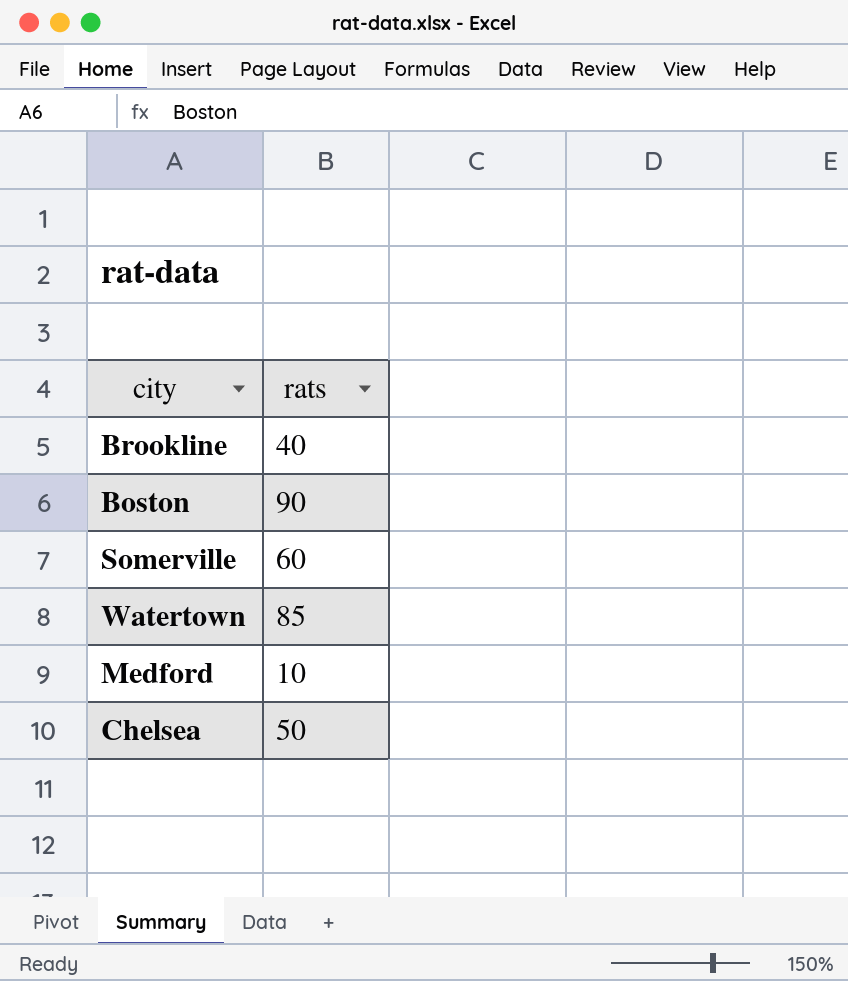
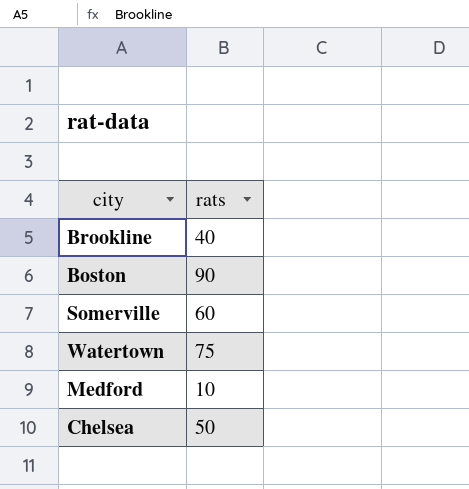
Watertown | rats: 85 -> 75

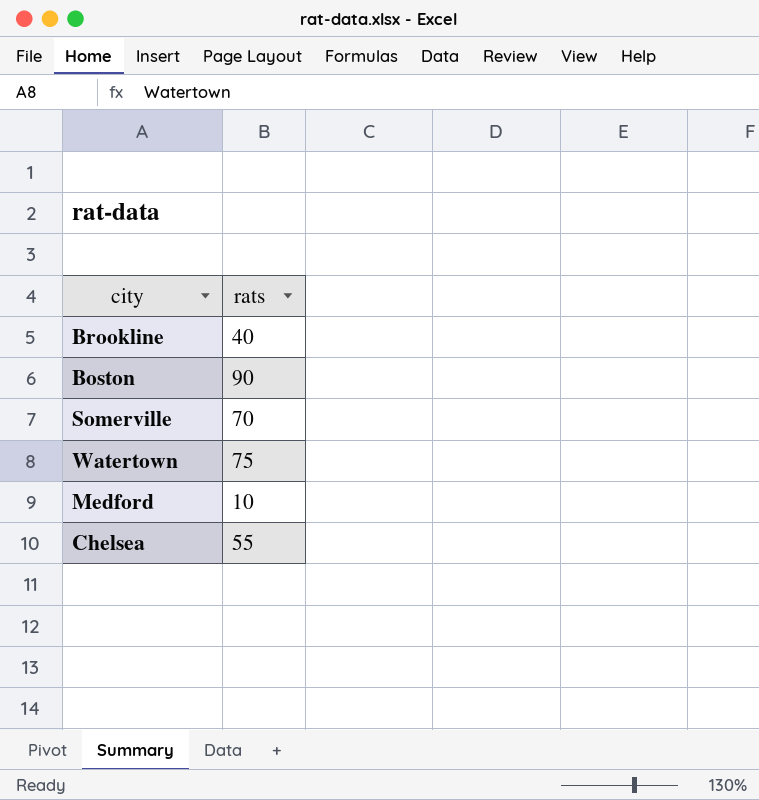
Somerville | rats: 60 -> 70
Chelsea | rats: 50 -> 55

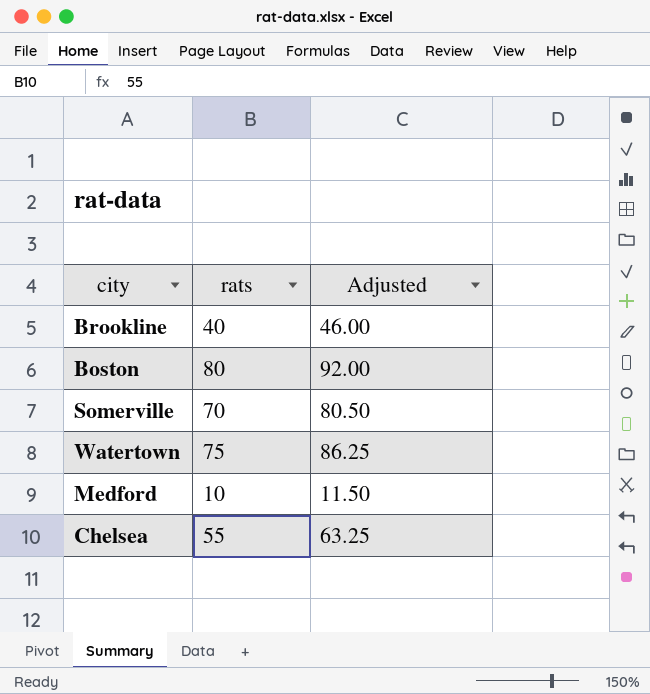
column Adjusted | formula: none -> [rats] * 1.15
Boston | rats: 90 -> 80

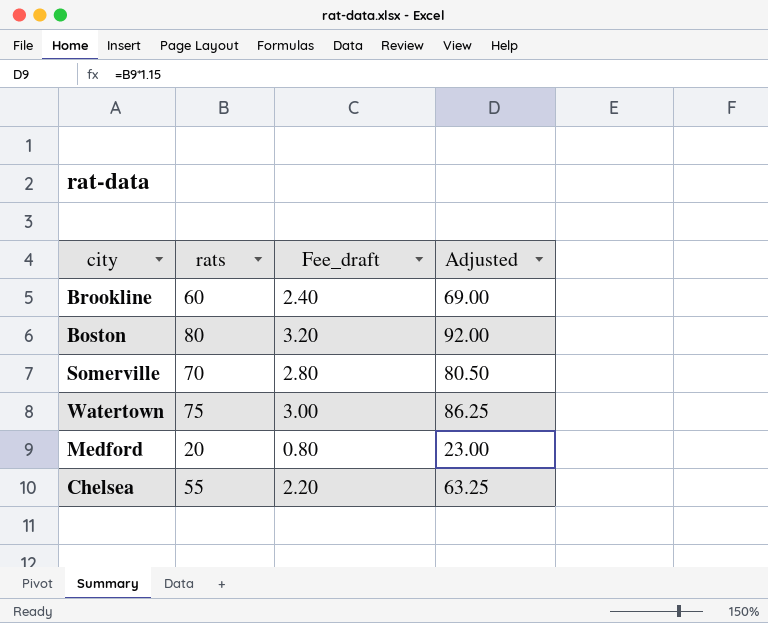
column Fee_draft | formula: none -> [rats] * 0.04
Brookline | rats: 40 -> 60
Brookline | Adjusted: 46.00 -> 69.00
Medford | rats: 10 -> 20
Medford | Adjusted: 11.50 -> 23.00

